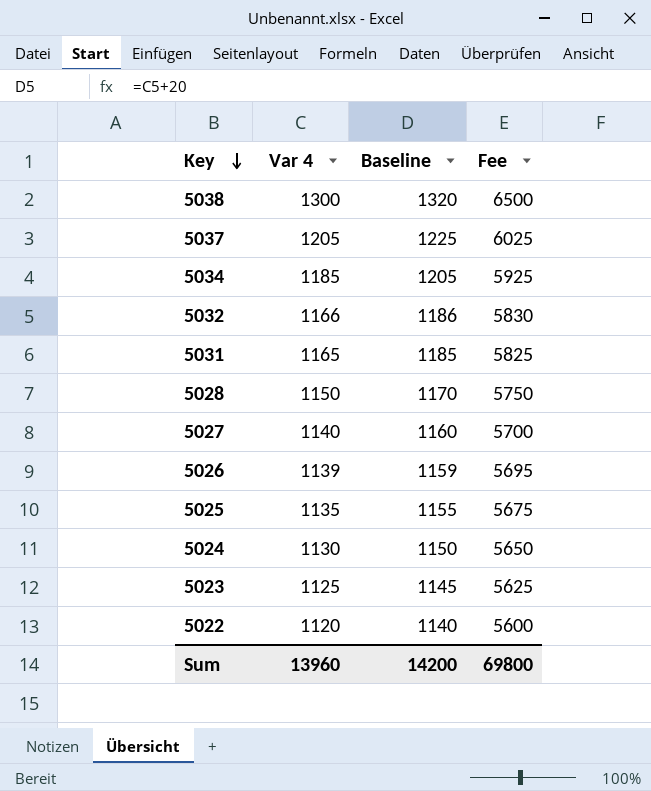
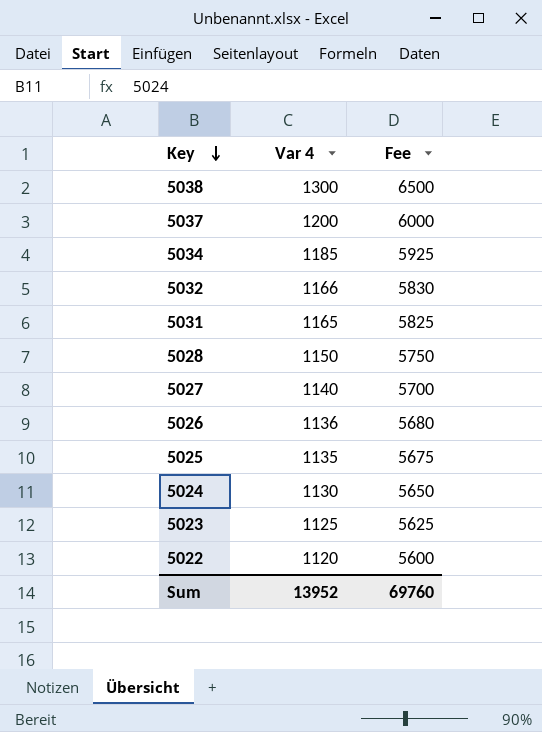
column Baseline | formula: [Var 4] + 20 -> none
5037 | Var 4: 1205 -> 1200
5037 | Fee: 6025 -> 6000
5026 | Var 4: 1139 -> 1136
5026 | Fee: 5695 -> 5680
Sum | Var 4: 13960 -> 13952
Sum | Fee: 69800 -> 69760

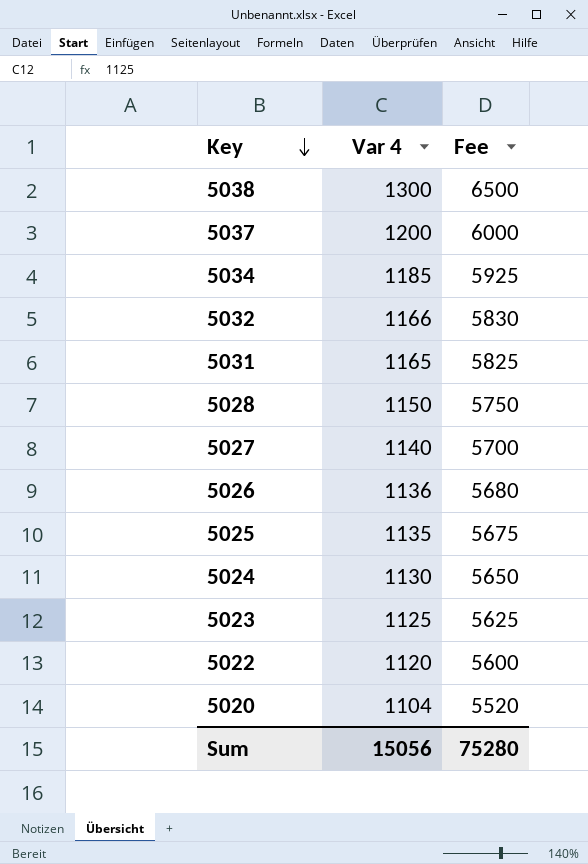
row 5020: none -> 1104 | 5520
Sum | Var 4: 13952 -> 15056
Sum | Fee: 69760 -> 75280

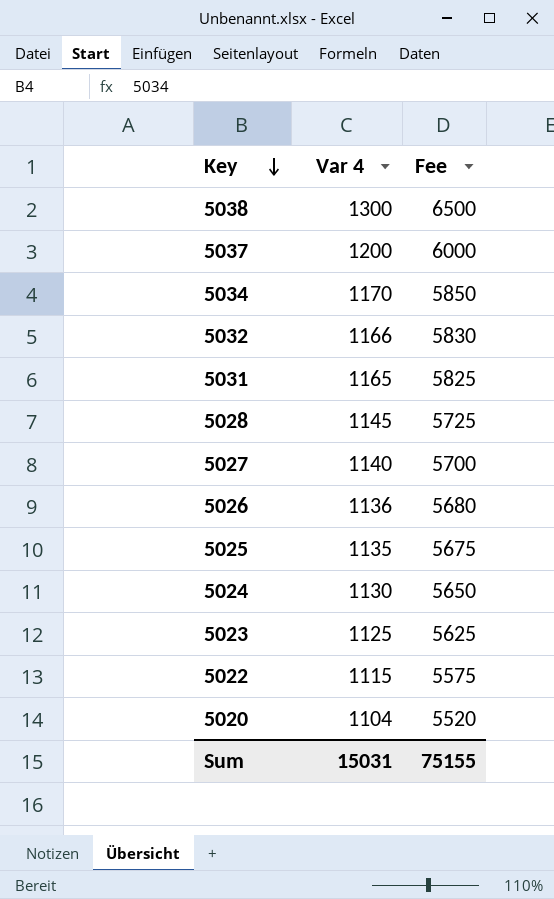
5034 | Var 4: 1185 -> 1170
5034 | Fee: 5925 -> 5850
5028 | Var 4: 1150 -> 1145
5028 | Fee: 5750 -> 5725
5022 | Var 4: 1120 -> 1115
5022 | Fee: 5600 -> 5575
Sum | Var 4: 15056 -> 15031
Sum | Fee: 75280 -> 75155

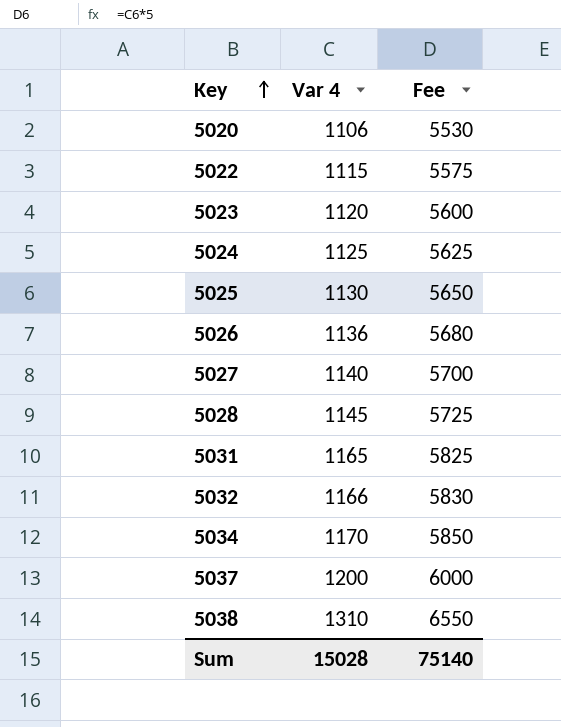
row order: Key descending -> Key ascending
5020 | Var 4: 1104 -> 1106
5020 | Fee: 5520 -> 5530
5023 | Var 4: 1125 -> 1120
5023 | Fee: 5625 -> 5600
5024 | Var 4: 1130 -> 1125
5024 | Fee: 5650 -> 5625
5025 | Var 4: 1135 -> 1130
5025 | Fee: 5675 -> 5650
5038 | Var 4: 1300 -> 1310
5038 | Fee: 6500 -> 6550
Sum | Var 4: 15031 -> 15028
Sum | Fee: 75155 -> 75140

